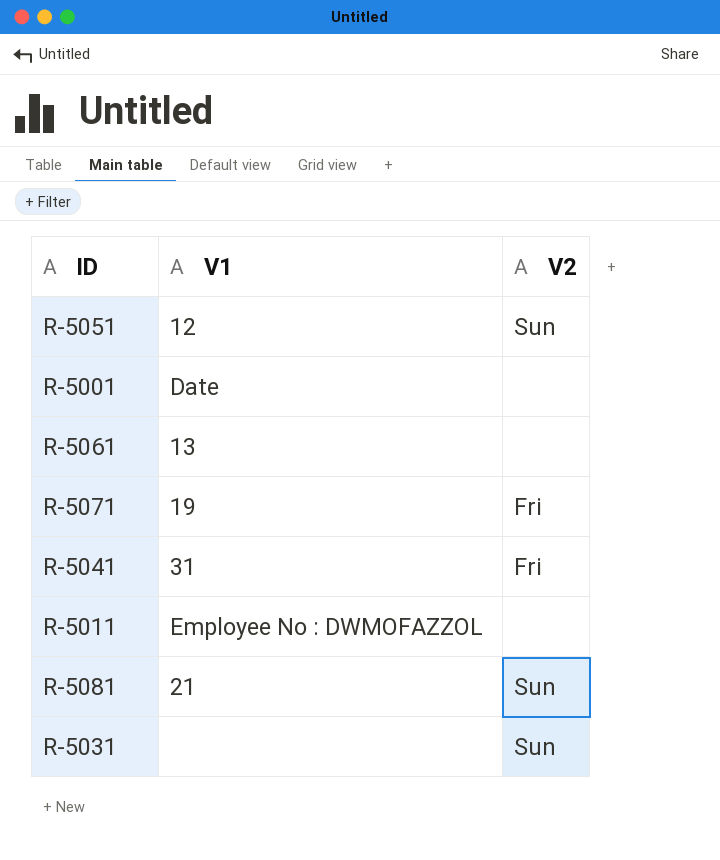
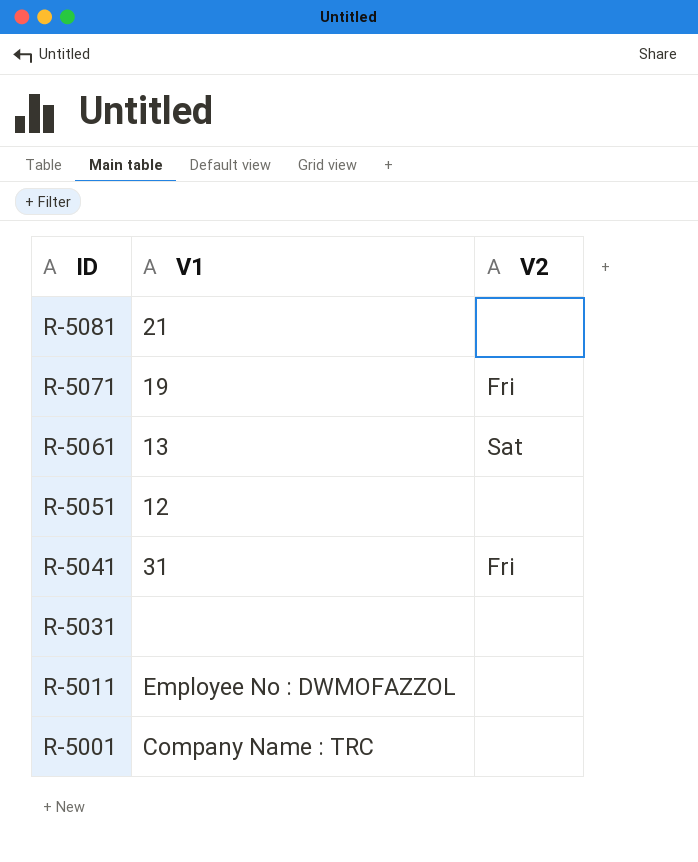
row order: none -> ID descending
R-5081 | V2: Sun -> none
R-5061 | V2: none -> Sat
R-5051 | V2: Sun -> none
R-5031 | V2: Sun -> none
R-5001 | V1: Date -> Company Name : TRC

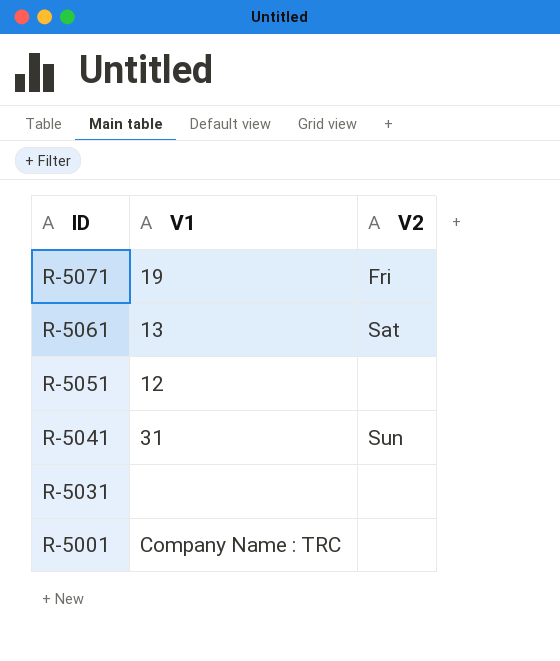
row R-5081: 21 | none -> none
row R-5011: Employee No : DWMOFAZZOL | none -> none
R-5041 | V2: Fri -> Sun

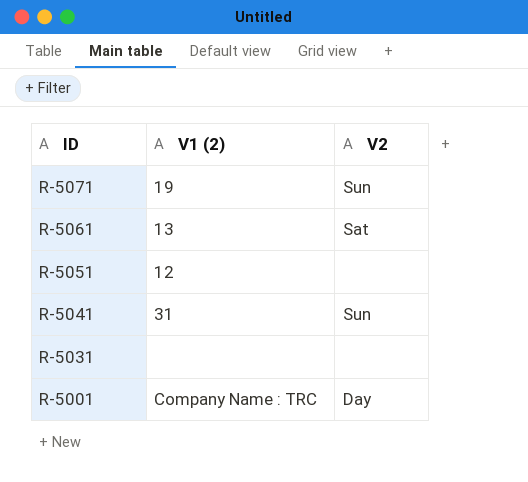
column name: V1 -> V1 (2)
R-5071 | V2: Fri -> Sun
R-5001 | V2: none -> Day

